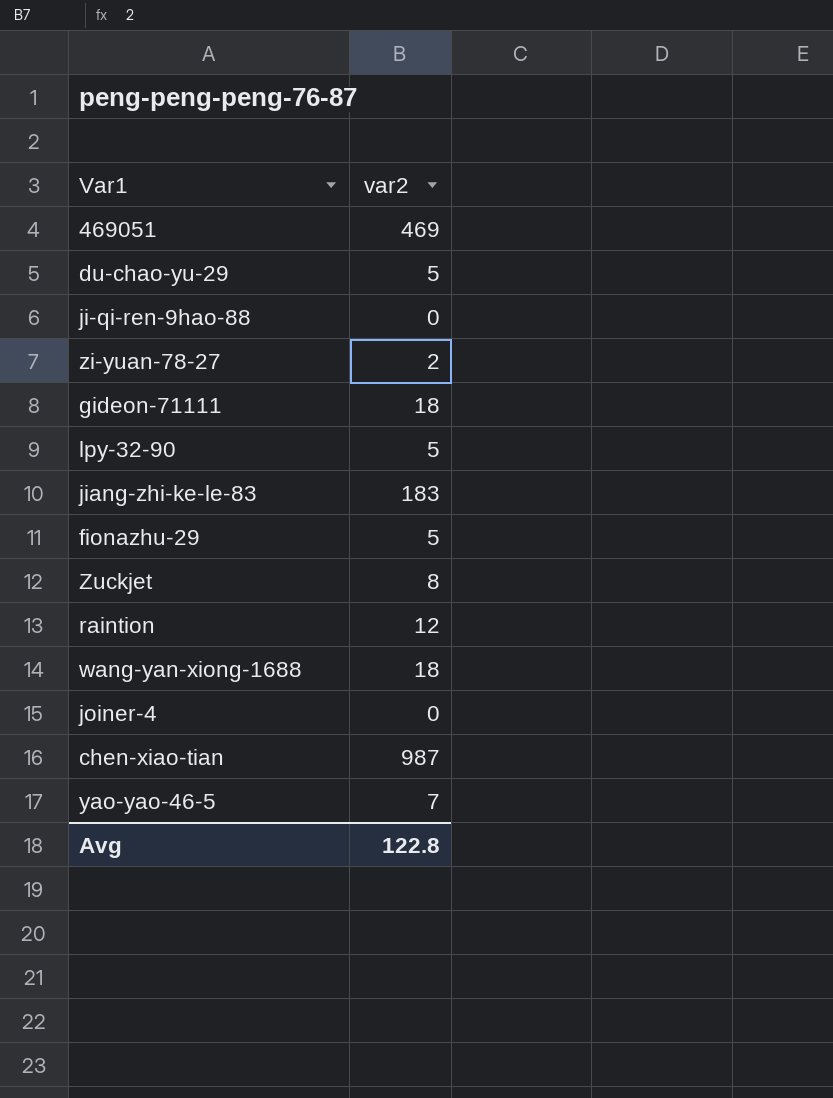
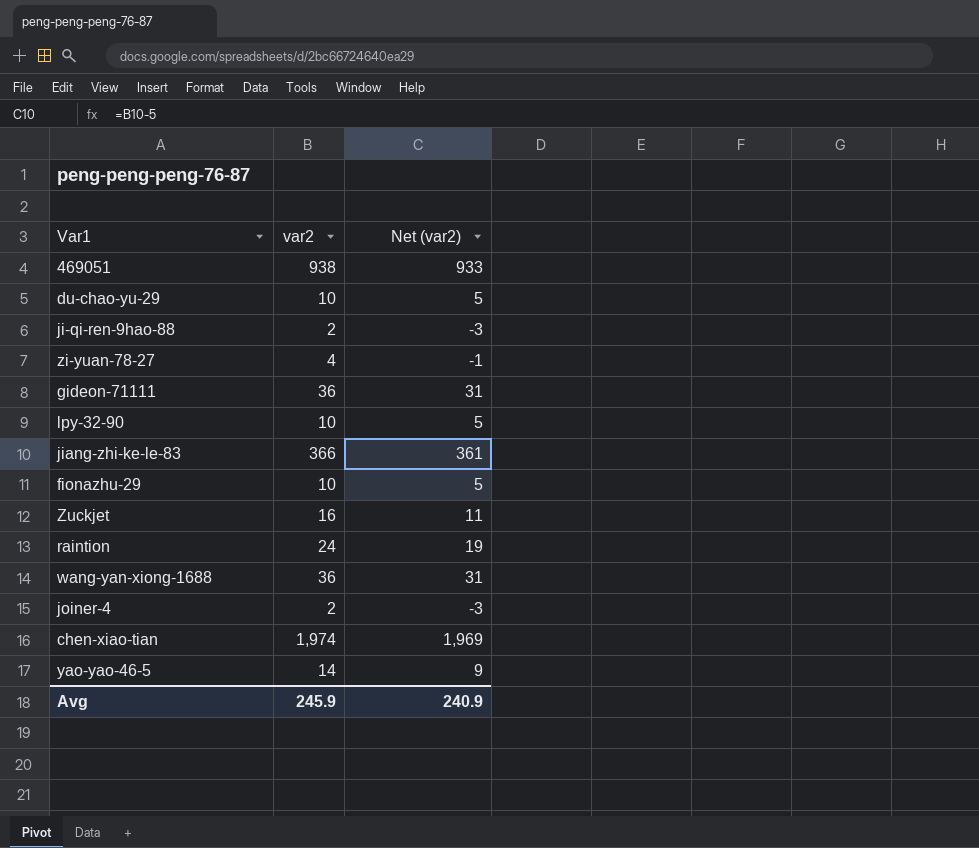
column Net (var2) | formula: none -> [var2] - 5
469051 | var2: 469 -> 938
du-chao-yu-29 | var2: 5 -> 10
ji-qi-ren-9hao-88 | var2: 0 -> 2
zi-yuan-78-27 | var2: 2 -> 4
gideon-71111 | var2: 18 -> 36
lpy-32-90 | var2: 5 -> 10
jiang-zhi-ke-le-83 | var2: 183 -> 366
fionazhu-29 | var2: 5 -> 10
Zuckjet | var2: 8 -> 16
raintion | var2: 12 -> 24
wang-yan-xiong-1688 | var2: 18 -> 36
joiner-4 | var2: 0 -> 2
chen-xiao-tian | var2: 987 -> 1,974
yao-yao-46-5 | var2: 7 -> 14
Avg | var2: 122.8 -> 245.9

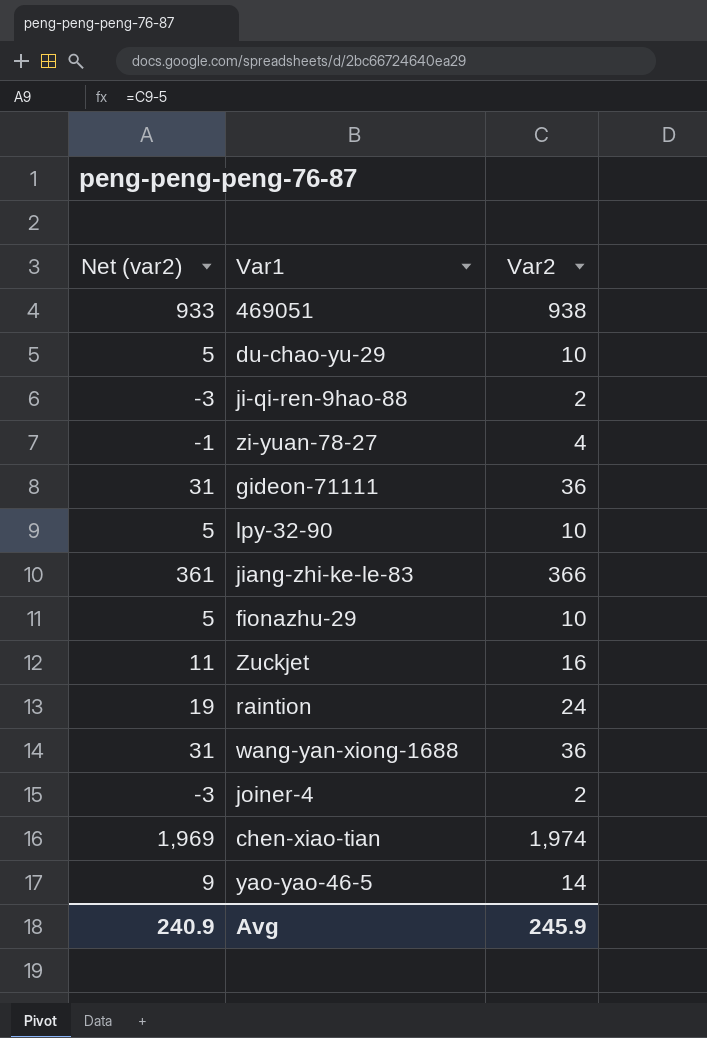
column Net (var2) | position: 3 -> 1
column name: var2 -> Var2

